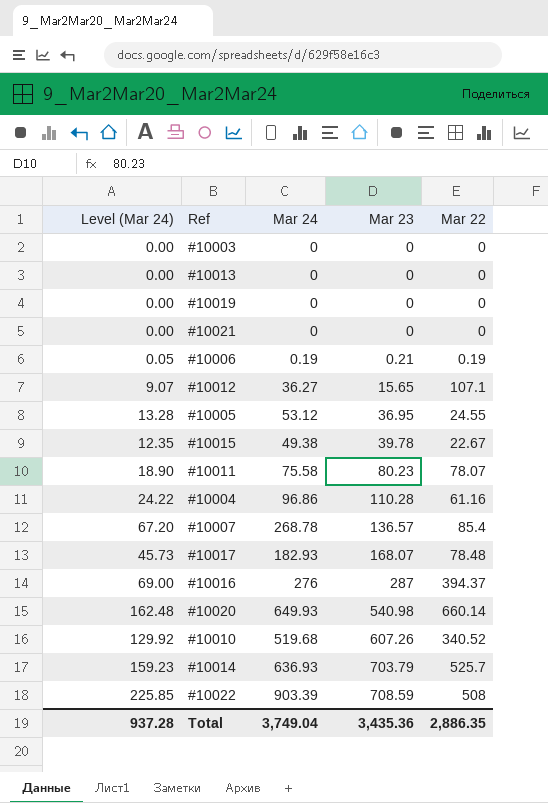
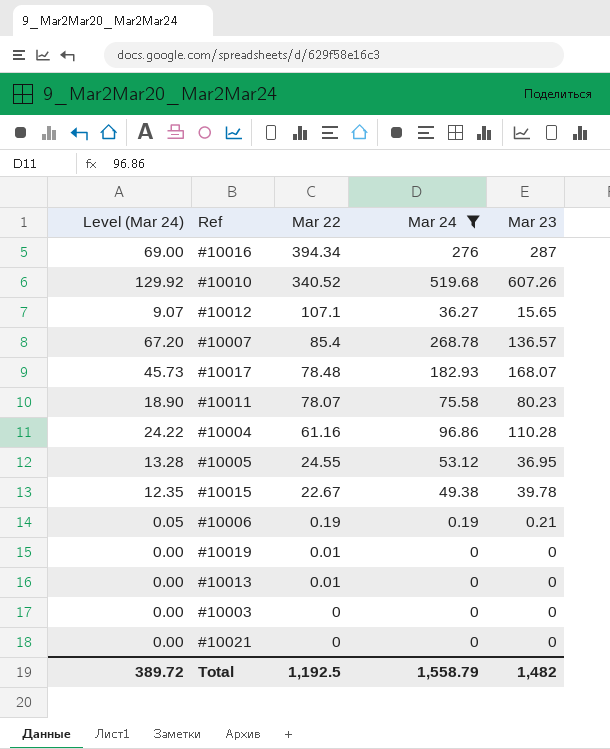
filter: none -> Mar 24 <= 519.68
row order: Mar 23 ascending -> Mar 22 descending
column Mar 22 | position: 5 -> 3
#10016 | Mar 22: 394.37 -> 394.34
#10019 | Mar 22: 0 -> 0.01
#10013 | Mar 22: 0 -> 0.01
Total | Level (Mar 24): 937.28 -> 389.72
Total | Mar 22: 2,886.35 -> 1,192.5
Total | Mar 24: 3,749.04 -> 1,558.79
Total | Mar 23: 3,435.36 -> 1,482

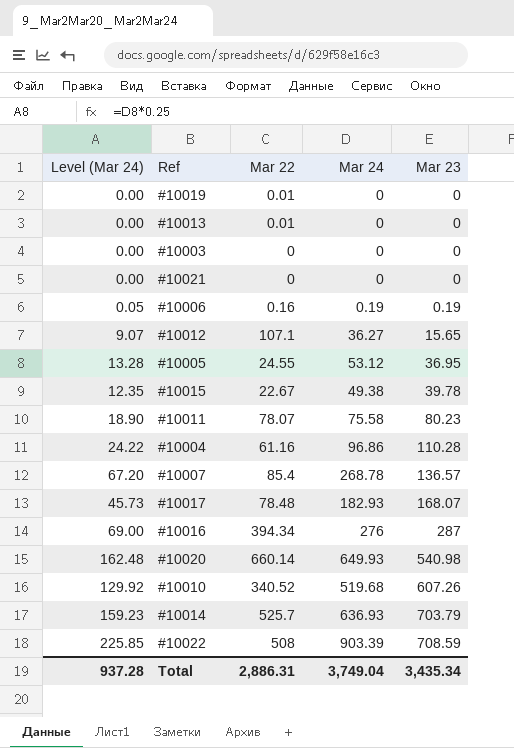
filter: Mar 24 <= 519.68 -> none
row order: Mar 22 descending -> Mar 23 ascending
#10006 | Mar 22: 0.19 -> 0.16
#10006 | Mar 23: 0.21 -> 0.19
Total | Level (Mar 24): 389.72 -> 937.28
Total | Mar 22: 1,192.5 -> 2,886.31
Total | Mar 24: 1,558.79 -> 3,749.04
Total | Mar 23: 1,482 -> 3,435.34

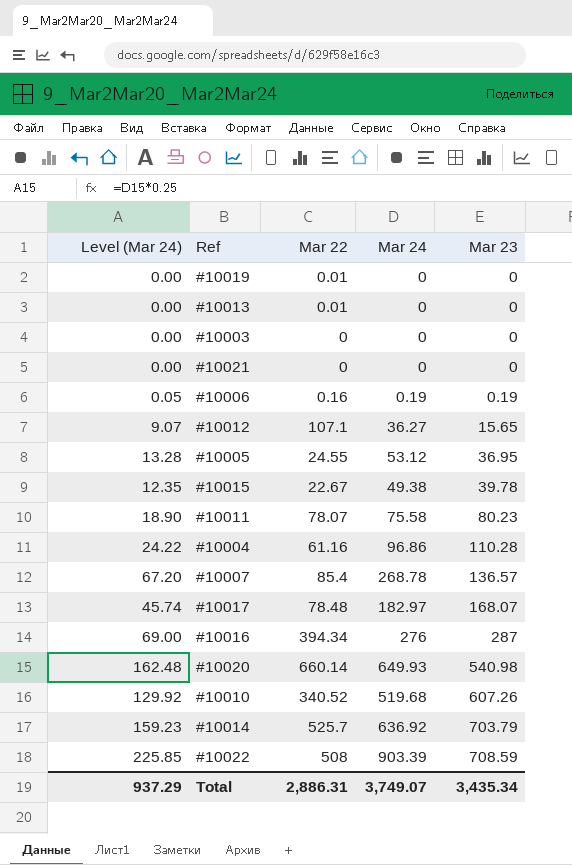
#10017 | Level (Mar 24): 45.73 -> 45.74
#10017 | Mar 24: 182.93 -> 182.97
#10014 | Mar 24: 636.93 -> 636.92
Total | Level (Mar 24): 937.28 -> 937.29
Total | Mar 24: 3,749.04 -> 3,749.07

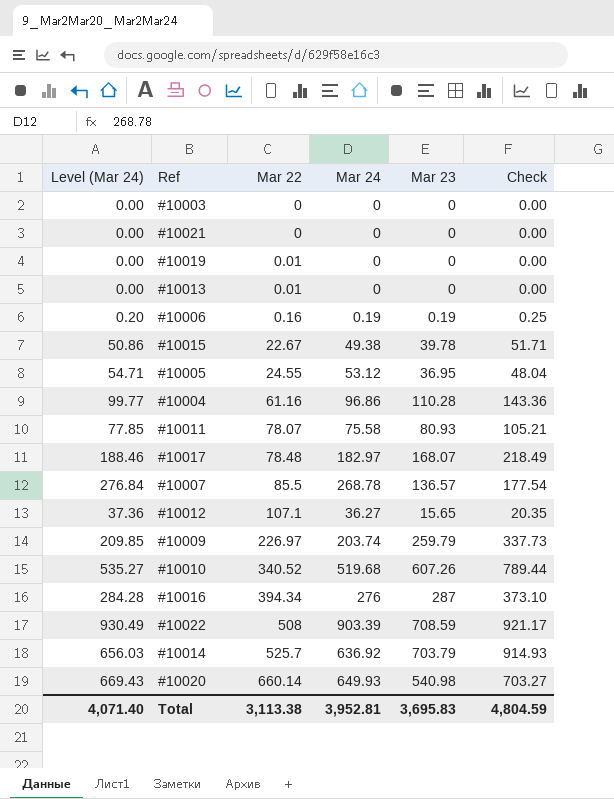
row order: Mar 23 ascending -> Mar 22 ascending
column Level (Mar 24) | formula: [Mar 24] * 0.25 -> [Mar 24] * 1.03
column Check | formula: none -> [Mar 23] * 1.3
#10011 | Mar 23: 80.23 -> 80.93
#10007 | Mar 22: 85.4 -> 85.5
row #10009: none -> 209.85 | 226.97 | 203.74 | 259.79 | 337.73
Total | Level (Mar 24): 937.29 -> 4,071.40
Total | Mar 22: 2,886.31 -> 3,113.38
Total | Mar 24: 3,749.07 -> 3,952.81
Total | Mar 23: 3,435.34 -> 3,695.83

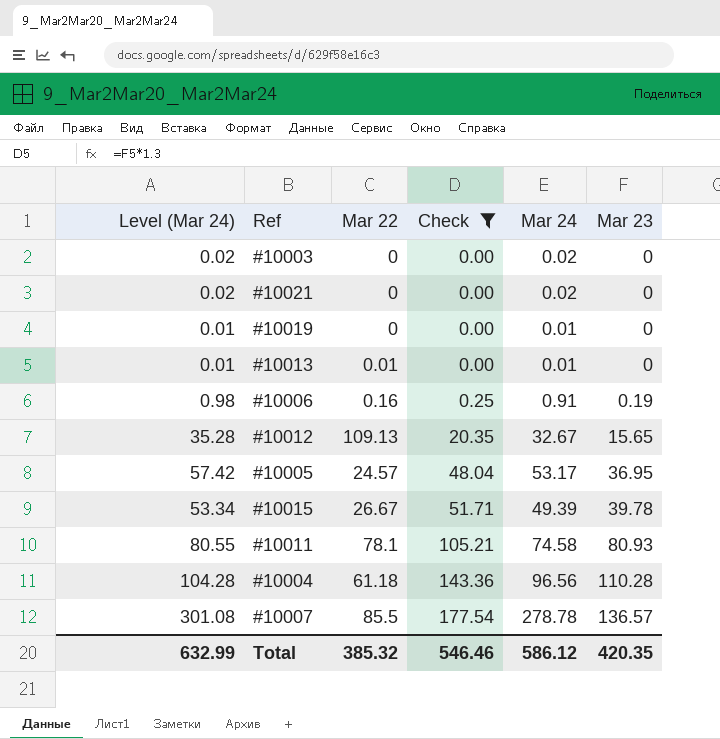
filter: none -> Check <= 177.54
row order: Mar 22 ascending -> Check ascending
column Level (Mar 24) | formula: [Mar 24] * 1.03 -> [Mar 24] * 1.08
column Check | position: 6 -> 4
#10003 | Mar 24: 0 -> 0.02
#10021 | Mar 24: 0 -> 0.02
#10019 | Mar 22: 0.01 -> 0
#10019 | Mar 24: 0 -> 0.01
#10013 | Mar 24: 0 -> 0.01
#10006 | Mar 24: 0.19 -> 0.91
#10012 | Mar 22: 107.1 -> 109.13
#10012 | Mar 24: 36.27 -> 32.67
#10005 | Mar 22: 24.55 -> 24.57
#10005 | Mar 24: 53.12 -> 53.17
#10015 | Mar 22: 22.67 -> 26.67
#10015 | Mar 24: 49.38 -> 49.39
#10011 | Mar 22: 78.07 -> 78.1
#10011 | Mar 24: 75.58 -> 74.58
#10004 | Mar 22: 61.16 -> 61.18
#10004 | Mar 24: 96.86 -> 96.56
#10007 | Mar 24: 268.78 -> 278.78
Total | Level (Mar 24): 4,071.40 -> 632.99
Total | Mar 22: 3,113.38 -> 385.32
Total | Check: 4,804.59 -> 546.46
Total | Mar 24: 3,952.81 -> 586.12
Total | Mar 23: 3,695.83 -> 420.35

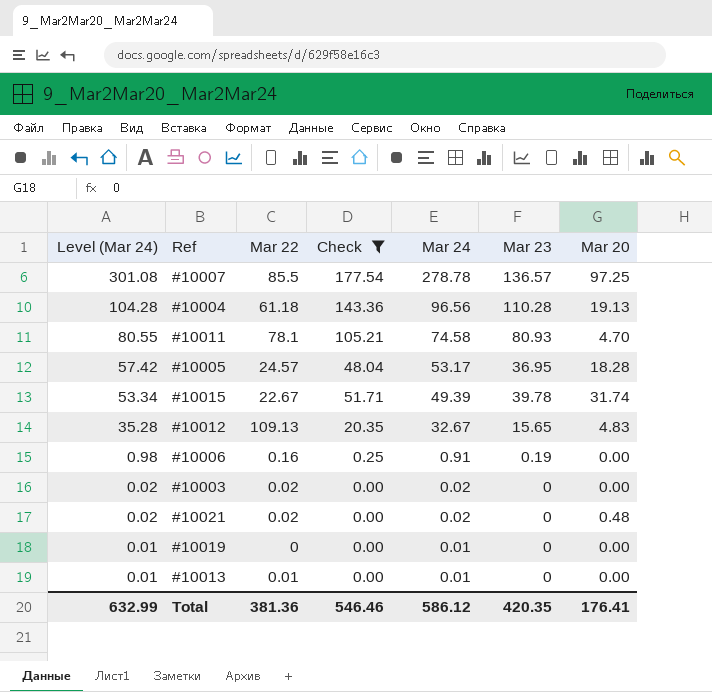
row order: Check ascending -> Level (Mar 24) descending
column Mar 20 | position: none -> 7
#10015 | Mar 22: 26.67 -> 22.67
#10003 | Mar 22: 0 -> 0.02
#10021 | Mar 22: 0 -> 0.02
Total | Mar 22: 385.32 -> 381.36

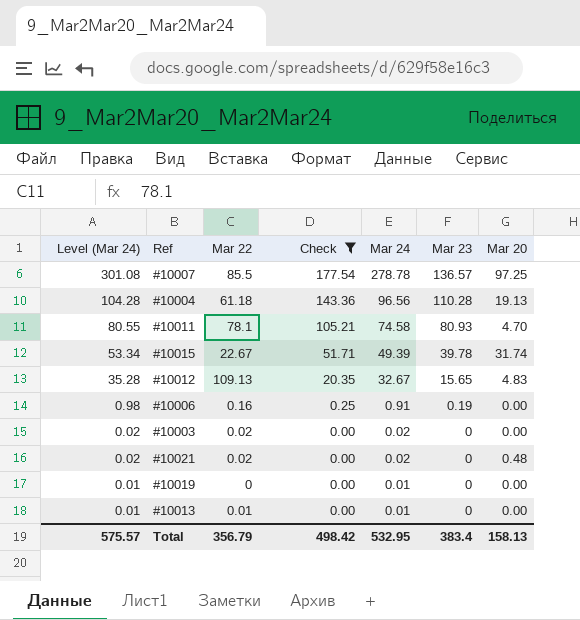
row #10005: 57.42 | 24.57 | 48.04 | 53.17 | 36.95 | 18.28 -> none
Total | Level (Mar 24): 632.99 -> 575.57
Total | Mar 22: 381.36 -> 356.79
Total | Check: 546.46 -> 498.42
Total | Mar 24: 586.12 -> 532.95
Total | Mar 23: 420.35 -> 383.4
Total | Mar 20: 176.41 -> 158.13

